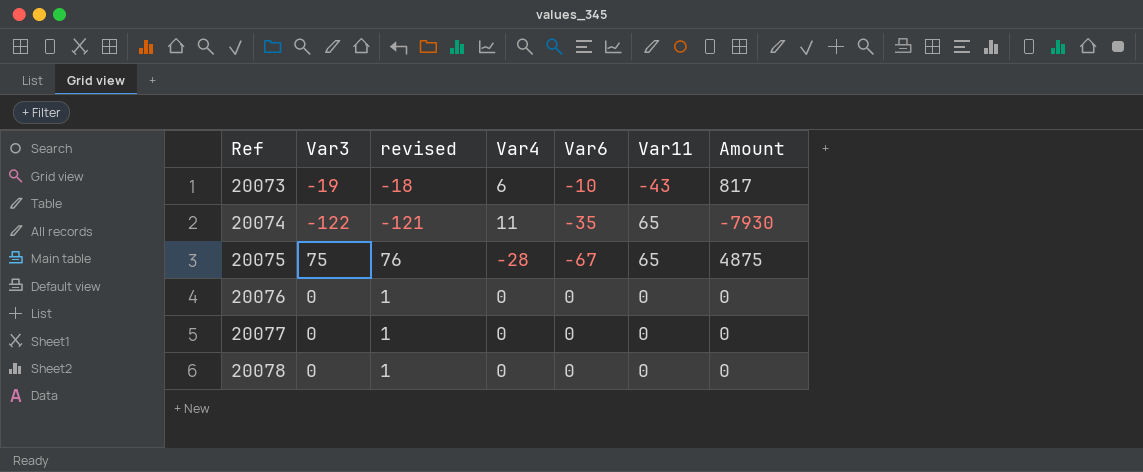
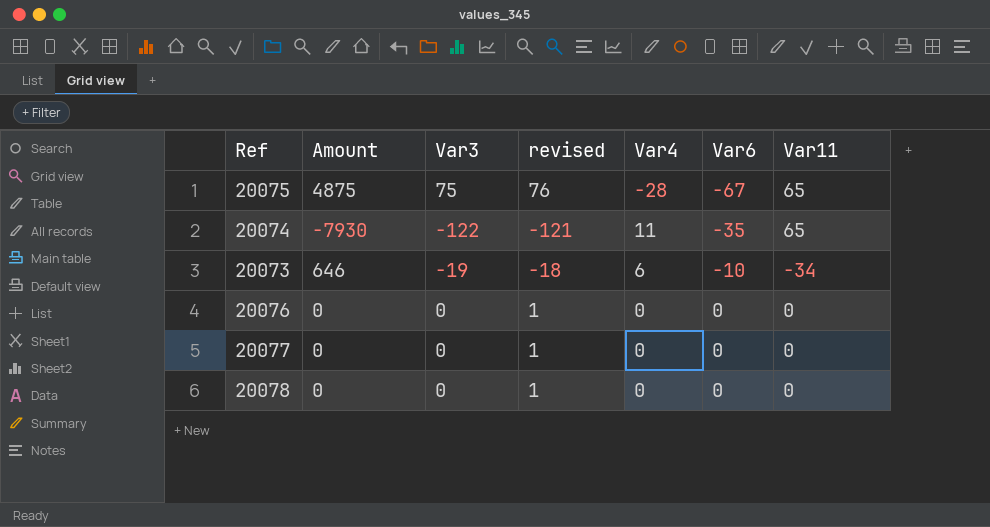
row order: Ref ascending -> Var6 ascending
column Amount | position: 7 -> 2
20073 | Amount: 817 -> 646
20073 | Var11: -43 -> -34

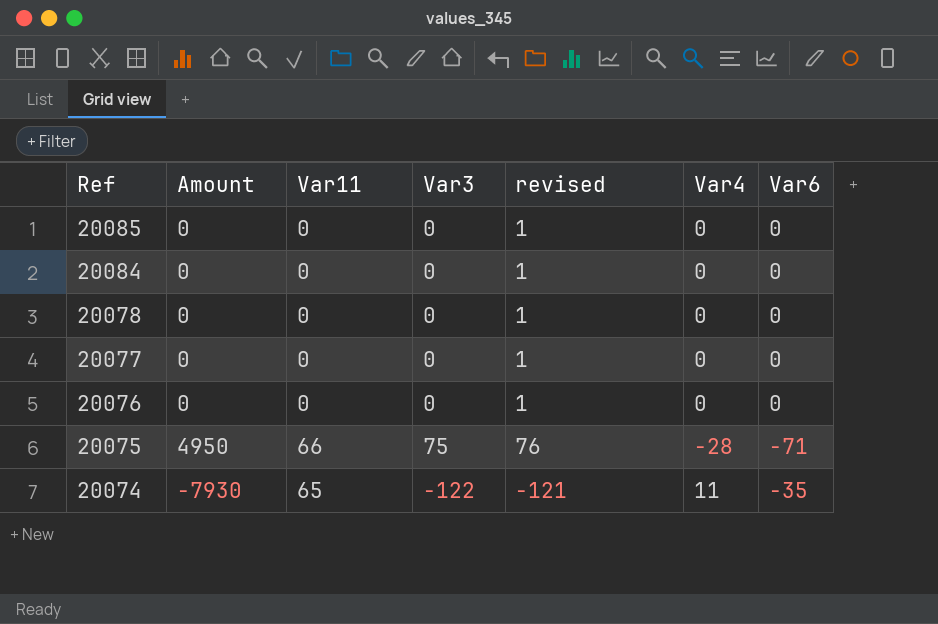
row order: Var6 ascending -> Ref descending
column Var11 | position: 7 -> 3
row 20073: 646 | -19 | -18 | 6 | -10 | -34 -> none
row 20085: none -> 0 | 0 | 0 | 1 | 0 | 0
row 20084: none -> 0 | 0 | 0 | 1 | 0 | 0
20075 | Amount: 4875 -> 4950
20075 | Var11: 65 -> 66
20075 | Var6: -67 -> -71

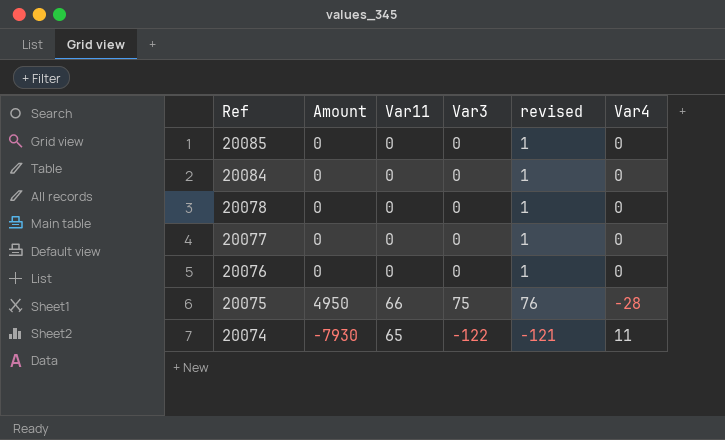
column Var6 | position: 7 -> none

